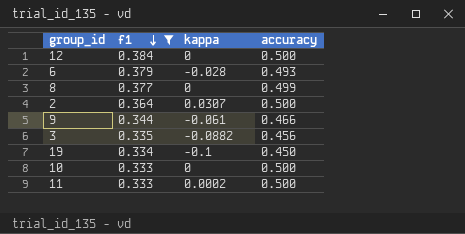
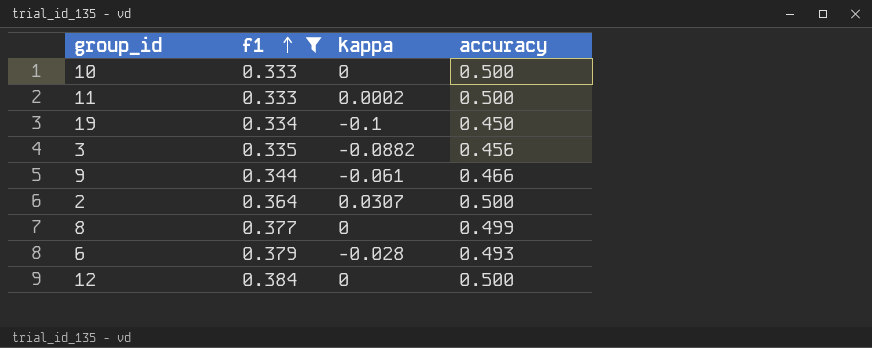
row order: f1 descending -> f1 ascending

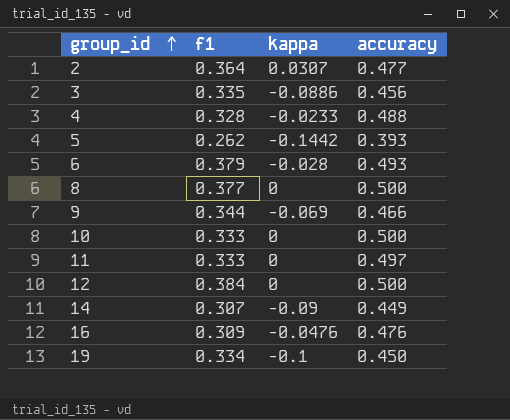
filter: f1 >= 0.333 -> none
row order: f1 ascending -> group_id ascending
2 | accuracy: 0.500 -> 0.477
3 | kappa: -0.0882 -> -0.0886
8 | accuracy: 0.499 -> 0.500
9 | kappa: -0.061 -> -0.069
11 | kappa: 0.0002 -> 0
11 | accuracy: 0.500 -> 0.497

